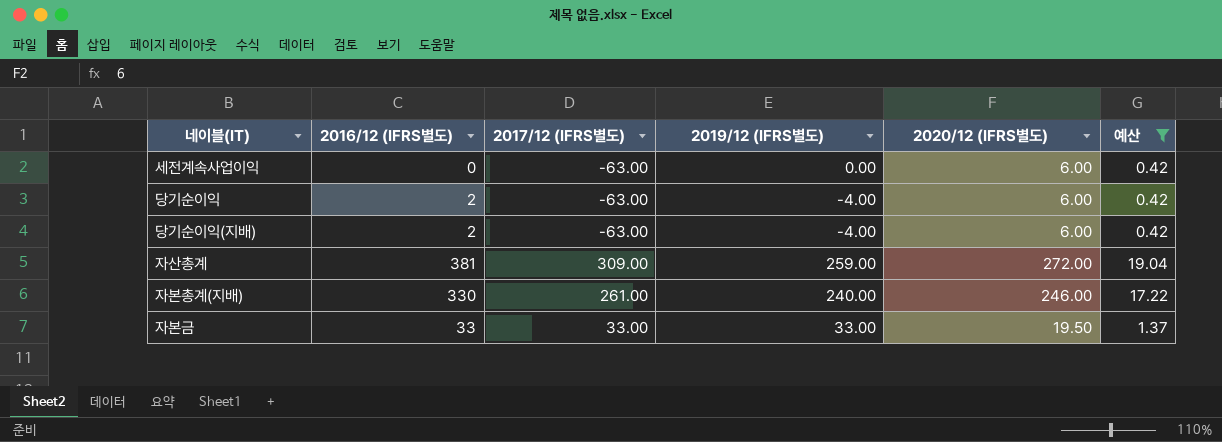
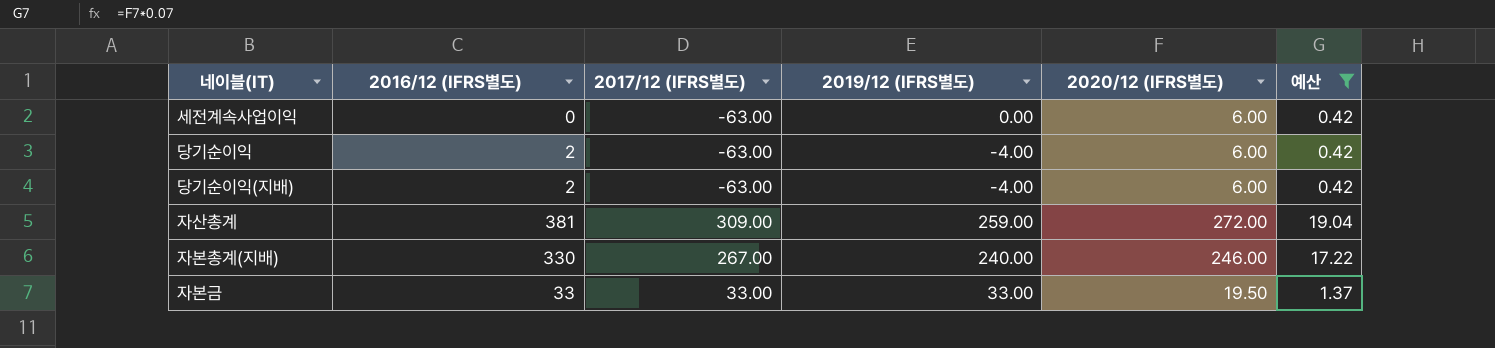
자본총계(지배) | 2017/12 (IFRS별도): 261.00 -> 267.00

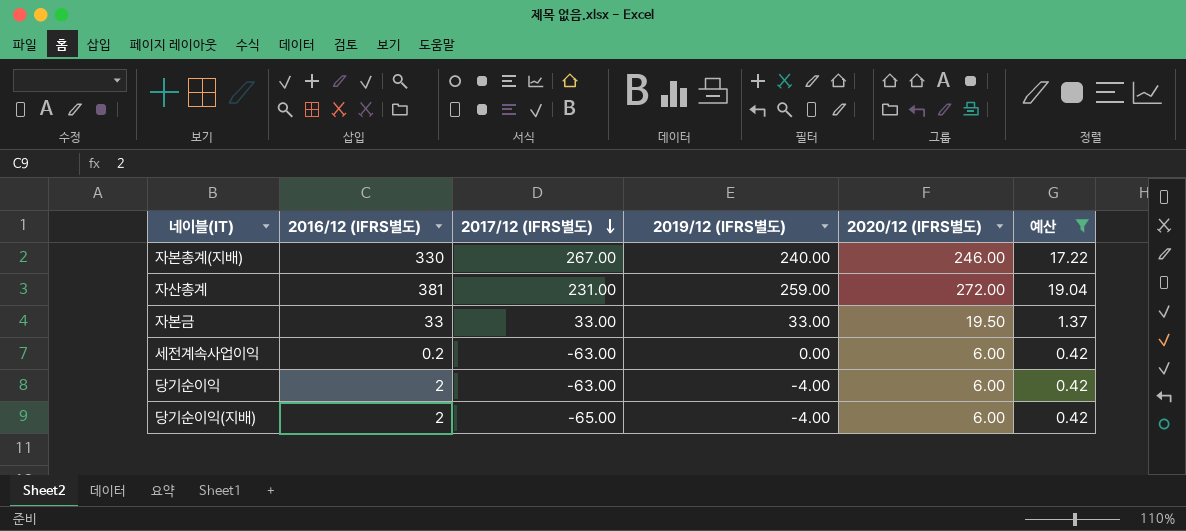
row order: none -> 2017/12 (IFRS별도) descending
자산총계 | 2017/12 (IFRS별도): 309.00 -> 231.00
세전계속사업이익 | 2016/12 (IFRS별도): 0 -> 0.2
당기순이익(지배) | 2017/12 (IFRS별도): -63.00 -> -65.00

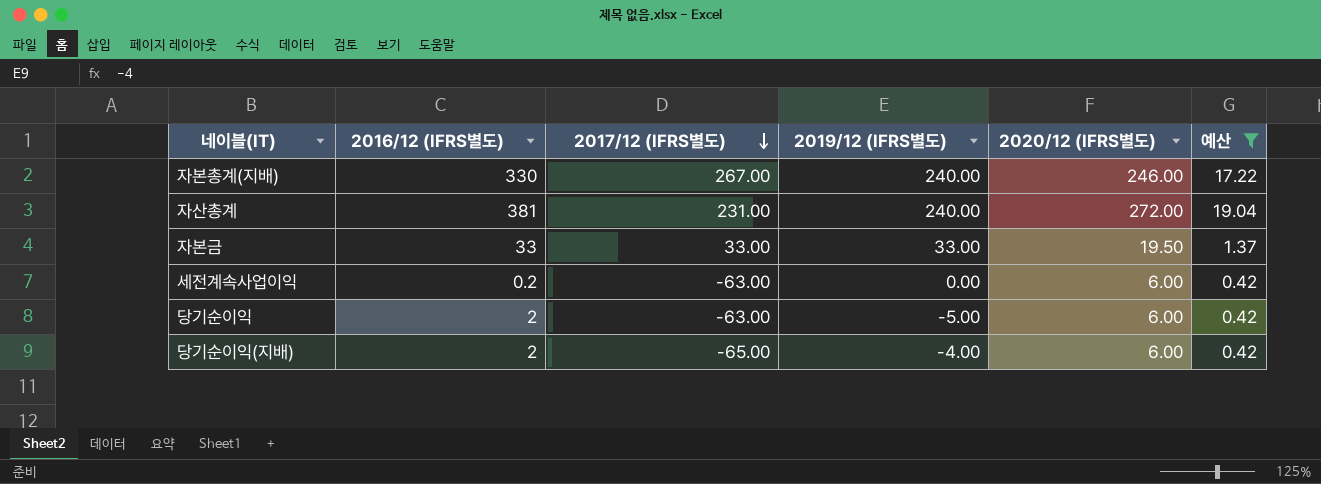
자산총계 | 2019/12 (IFRS별도): 259.00 -> 240.00
당기순이익 | 2019/12 (IFRS별도): -4.00 -> -5.00

